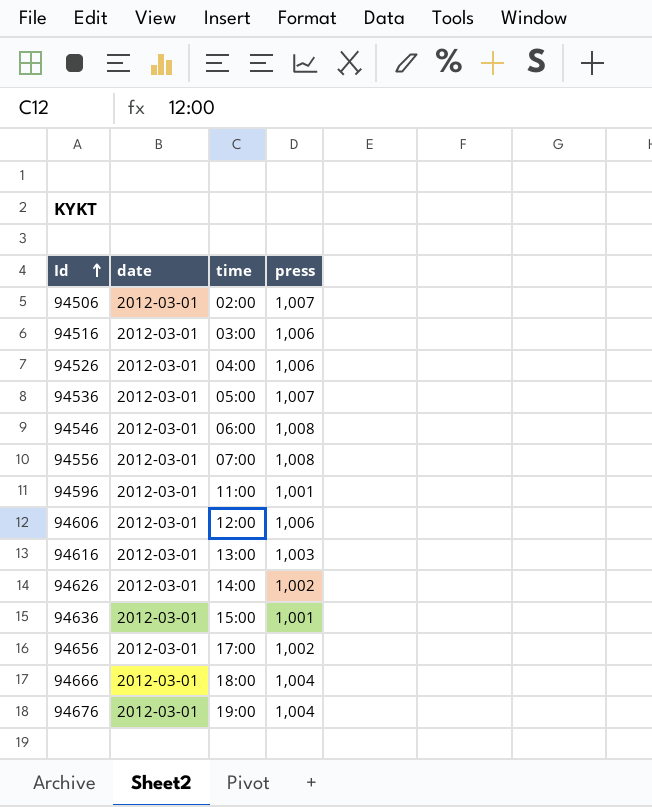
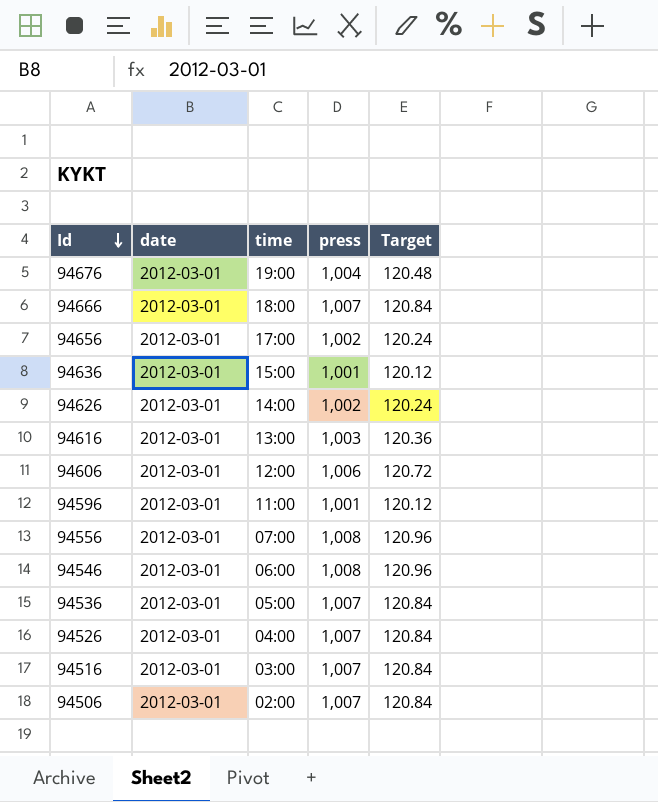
row order: Id ascending -> Id descending
column Target | formula: none -> [press] * 0.12
94666 | press: 1,004 -> 1,007
94526 | press: 1,006 -> 1,007
94516 | press: 1,006 -> 1,007

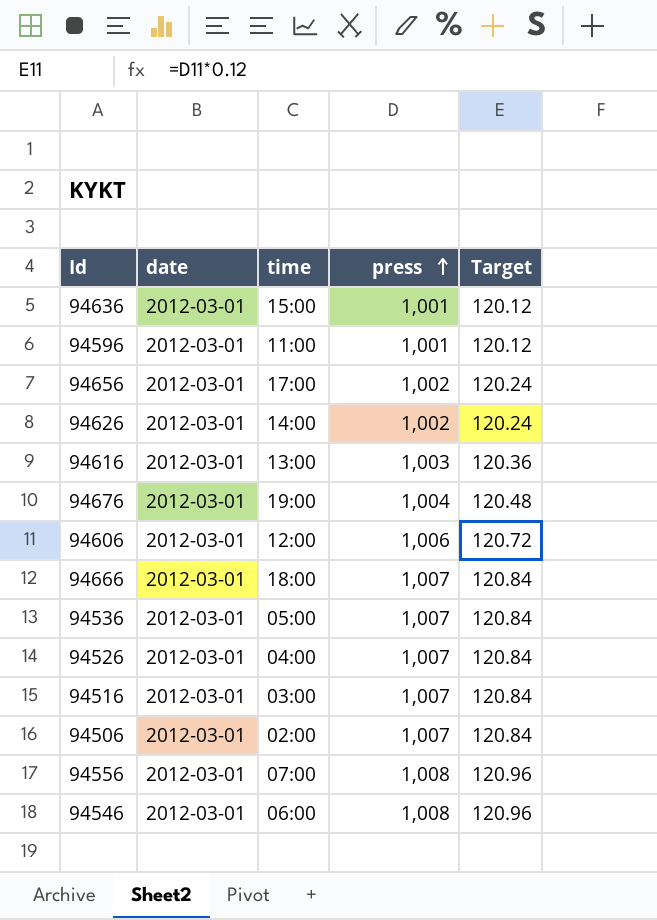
row order: Id descending -> press ascending

